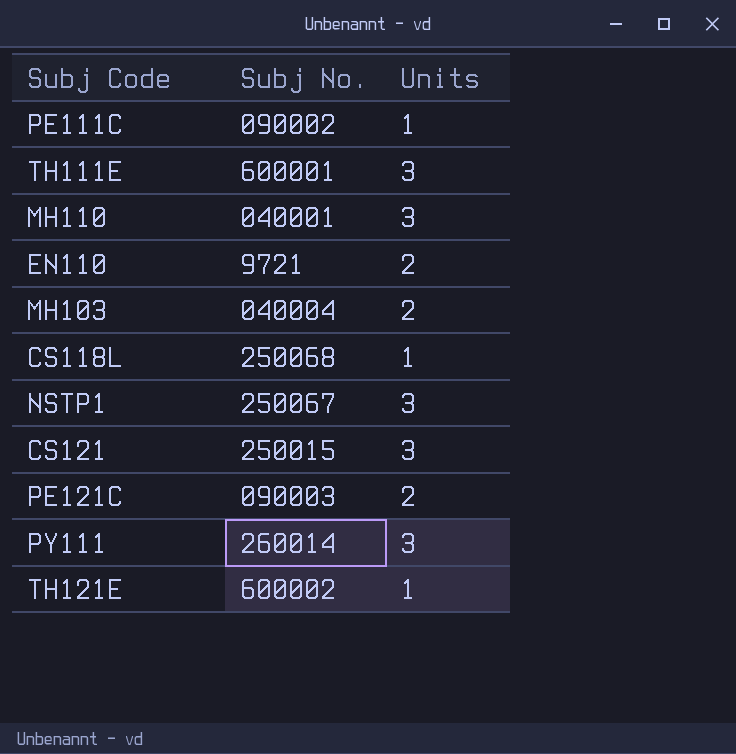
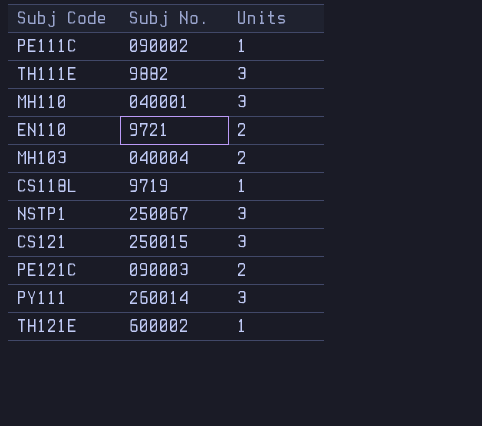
TH111E | Subj No.: 600001 -> 9882
CS118L | Subj No.: 250068 -> 9719

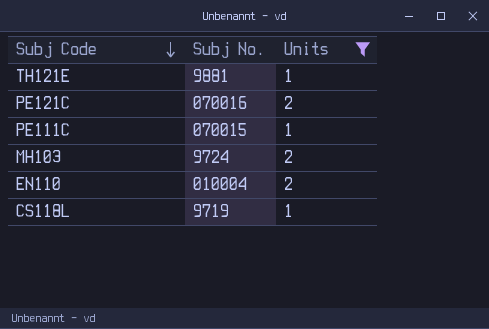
filter: none -> Units != 3
row order: none -> Subj Code descending
TH121E | Subj No.: 600002 -> 9881
PE121C | Subj No.: 090003 -> 070016
PE111C | Subj No.: 090002 -> 070015
MH103 | Subj No.: 040004 -> 9724
EN110 | Subj No.: 9721 -> 010004

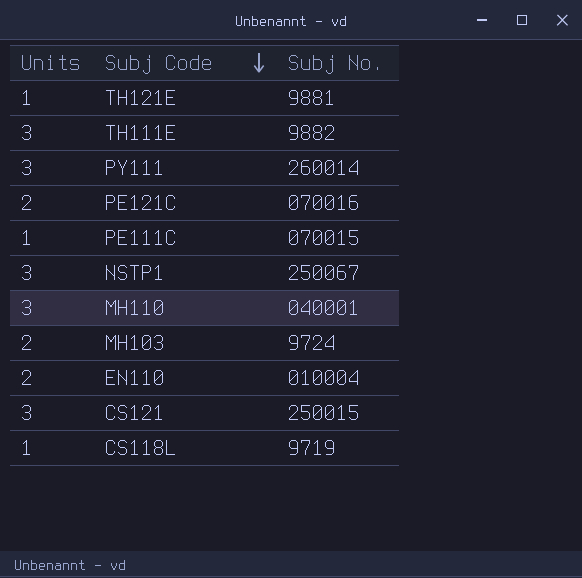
filter: Units != 3 -> none
column Units | position: 3 -> 1

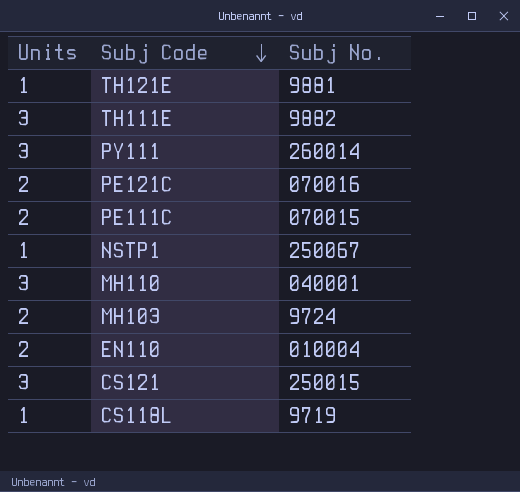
PE111C | Units: 1 -> 2
NSTP1 | Units: 3 -> 1

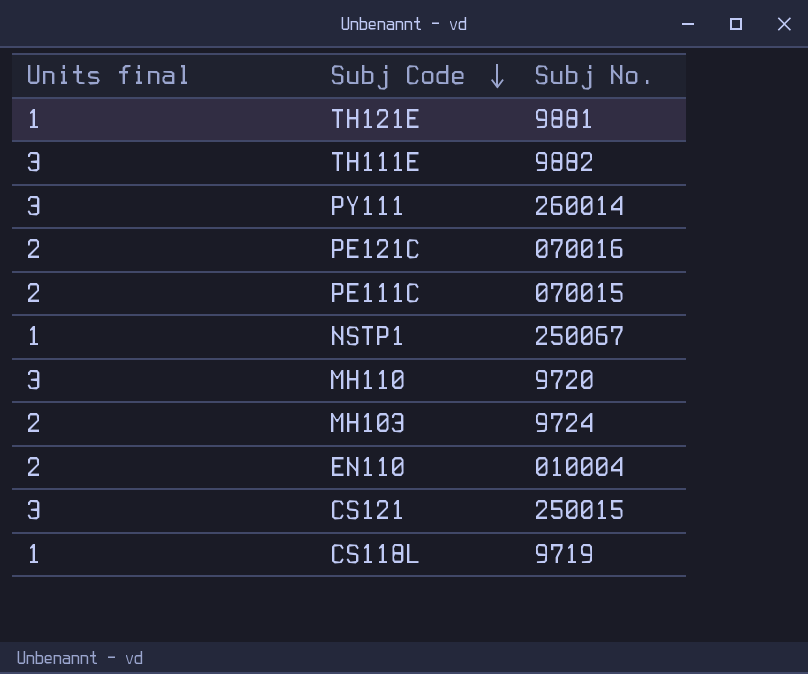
column name: Units -> Units final
MH110 | Subj No.: 040001 -> 9720

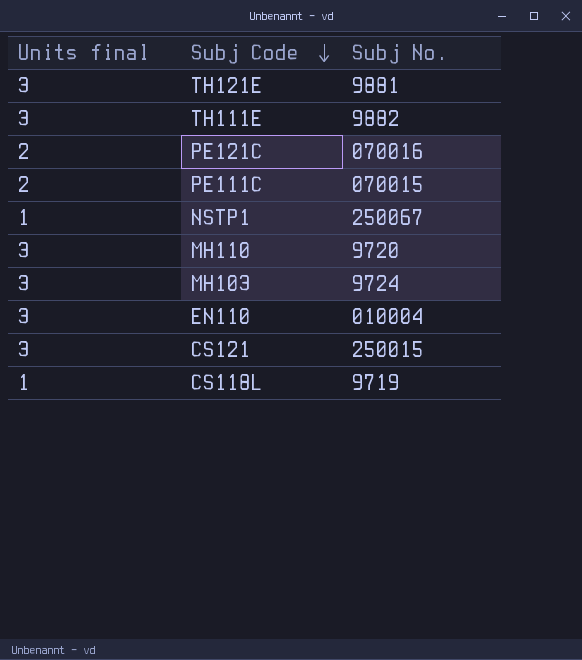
row PY111: 3 | 260014 -> none
TH121E | Units final: 1 -> 3
MH103 | Units final: 2 -> 3
EN110 | Units final: 2 -> 3

